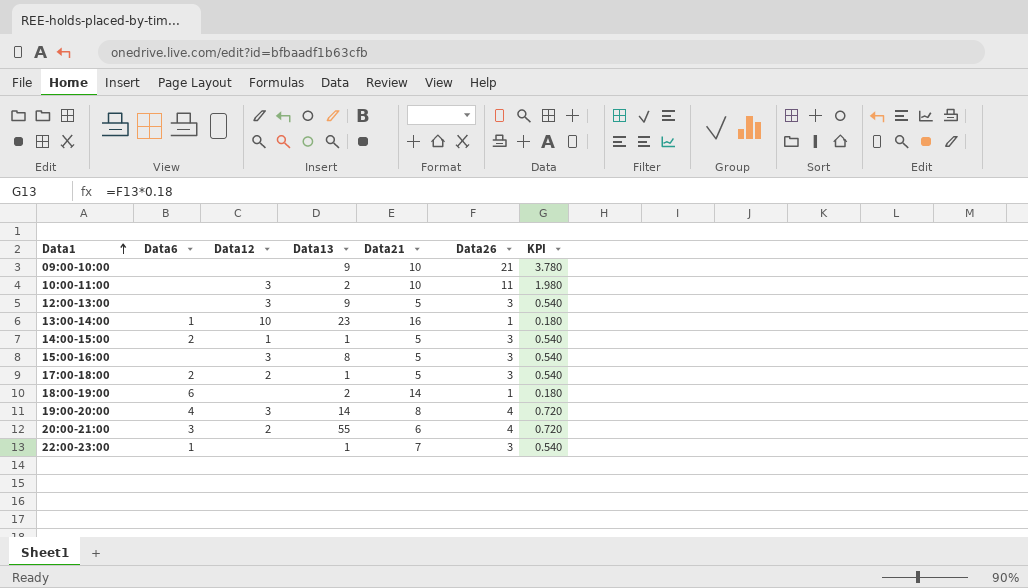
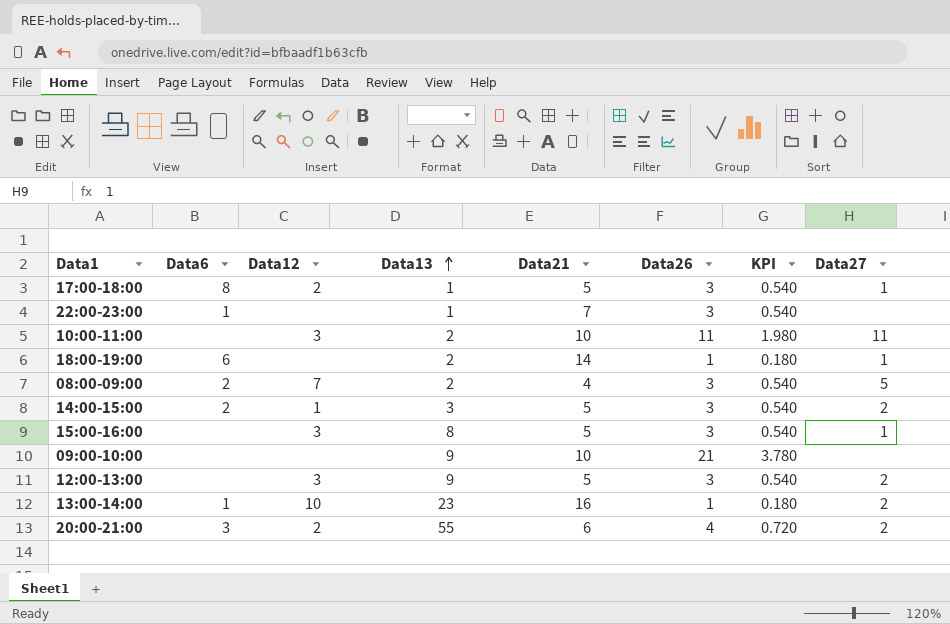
row order: Data1 ascending -> Data13 ascending
column Data27 | position: none -> 8
row 19:00-20:00: 4 | 3 | 14 | 8 | 4 | 0.720 -> none
17:00-18:00 | Data6: 2 -> 8
row 08:00-09:00: none -> 2 | 7 | 2 | 4 | 3 | 0.540 | 5
14:00-15:00 | Data13: 1 -> 3

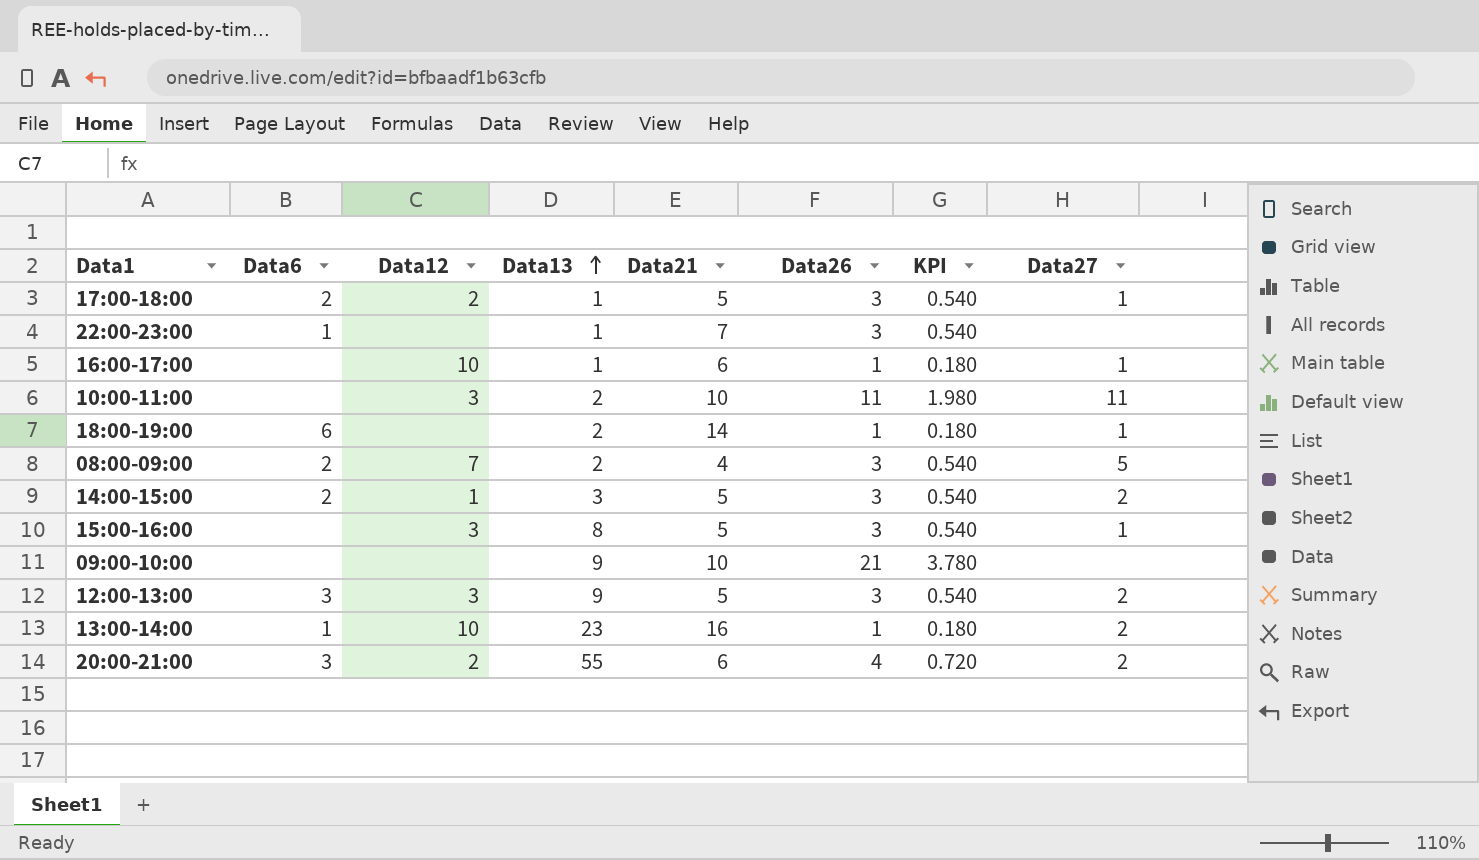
17:00-18:00 | Data6: 8 -> 2
row 16:00-17:00: none -> none | 10 | 1 | 6 | 1 | 0.180 | 1
12:00-13:00 | Data6: none -> 3

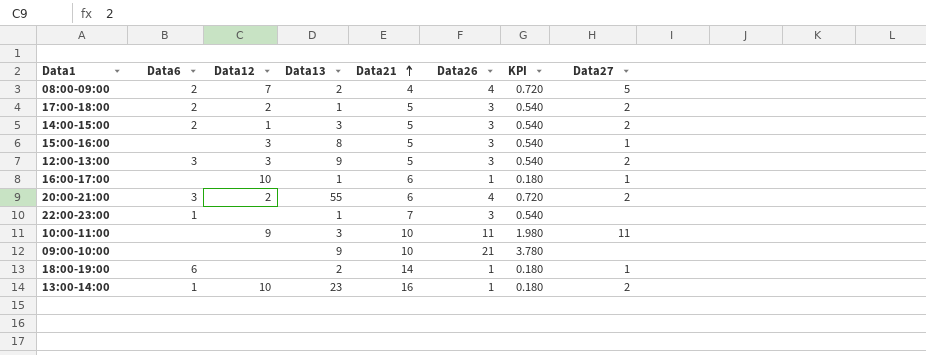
row order: Data13 ascending -> Data21 ascending
08:00-09:00 | Data26: 3 -> 4
08:00-09:00 | KPI: 0.540 -> 0.720
17:00-18:00 | Data27: 1 -> 2
10:00-11:00 | Data12: 3 -> 9
10:00-11:00 | Data13: 2 -> 3

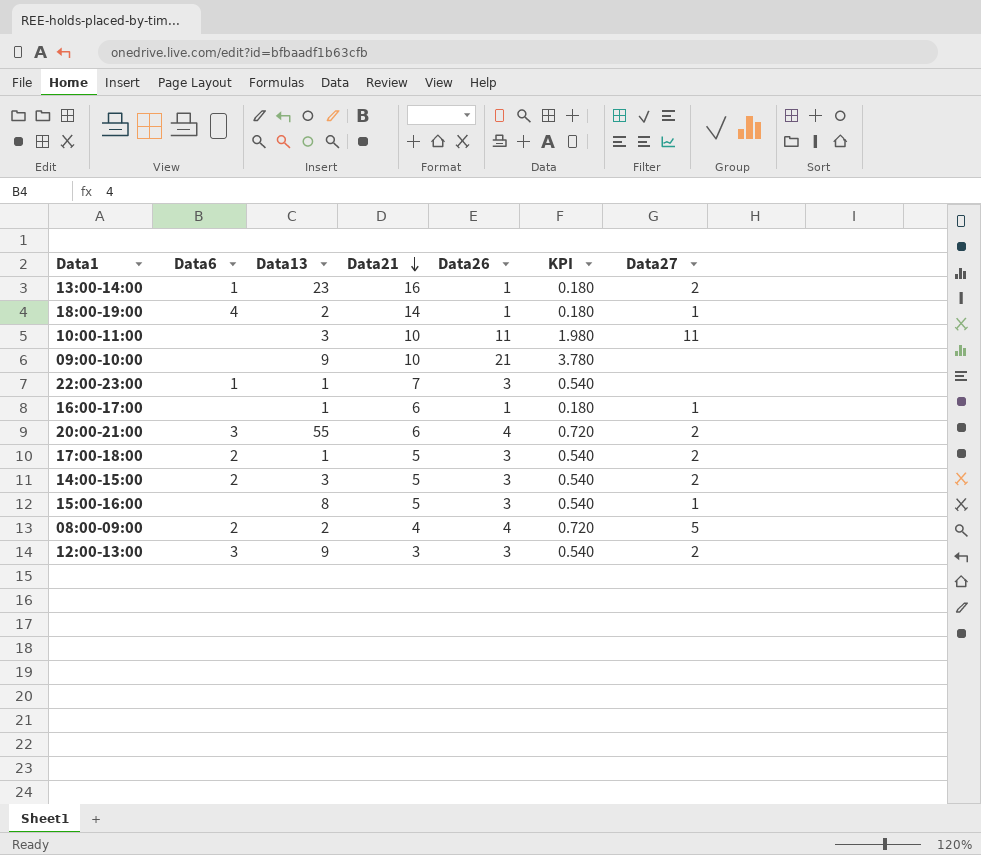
row order: Data21 ascending -> Data21 descending
column Data12 | position: 3 -> none
18:00-19:00 | Data6: 6 -> 4
12:00-13:00 | Data21: 5 -> 3

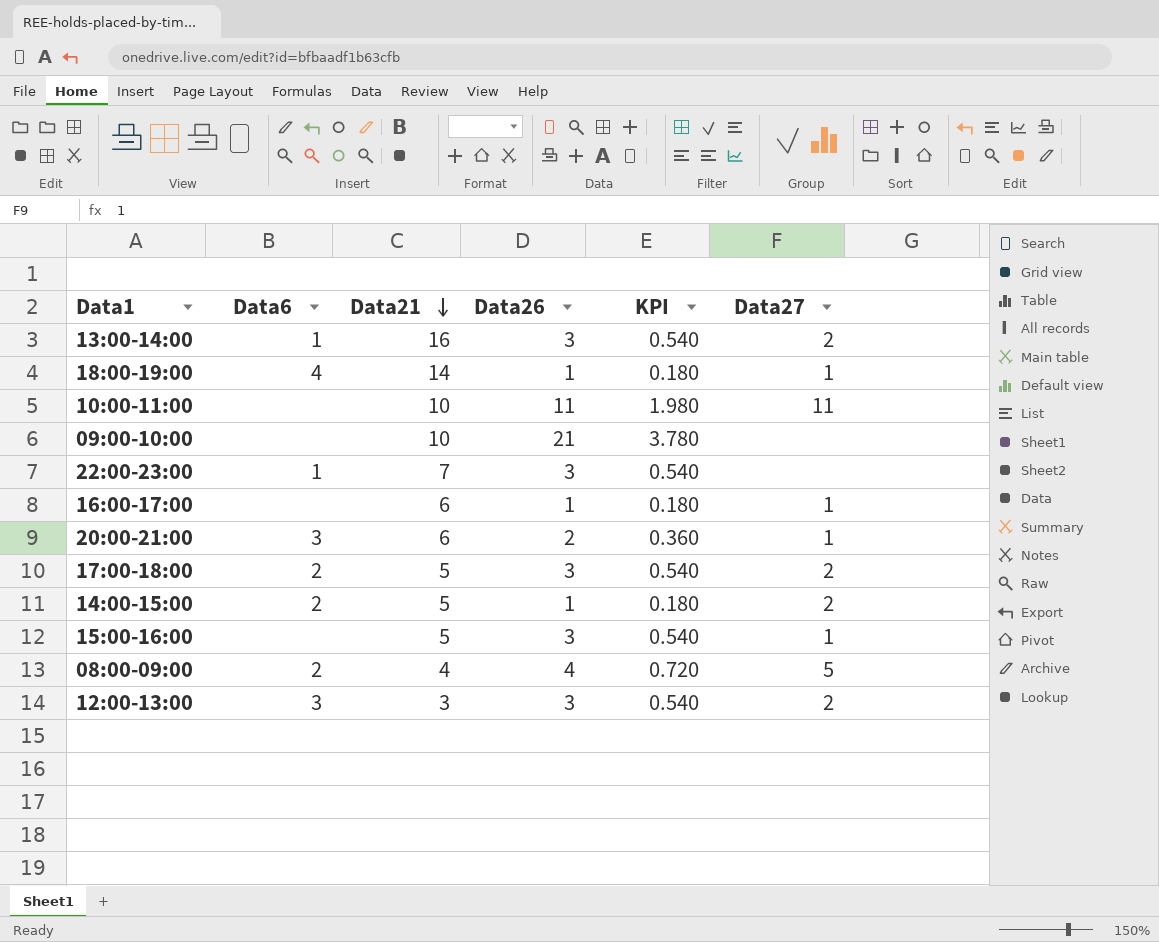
column Data13 | position: 3 -> none
13:00-14:00 | Data26: 1 -> 3
13:00-14:00 | KPI: 0.180 -> 0.540
20:00-21:00 | Data26: 4 -> 2
20:00-21:00 | KPI: 0.720 -> 0.360
20:00-21:00 | Data27: 2 -> 1
14:00-15:00 | Data26: 3 -> 1
14:00-15:00 | KPI: 0.540 -> 0.180

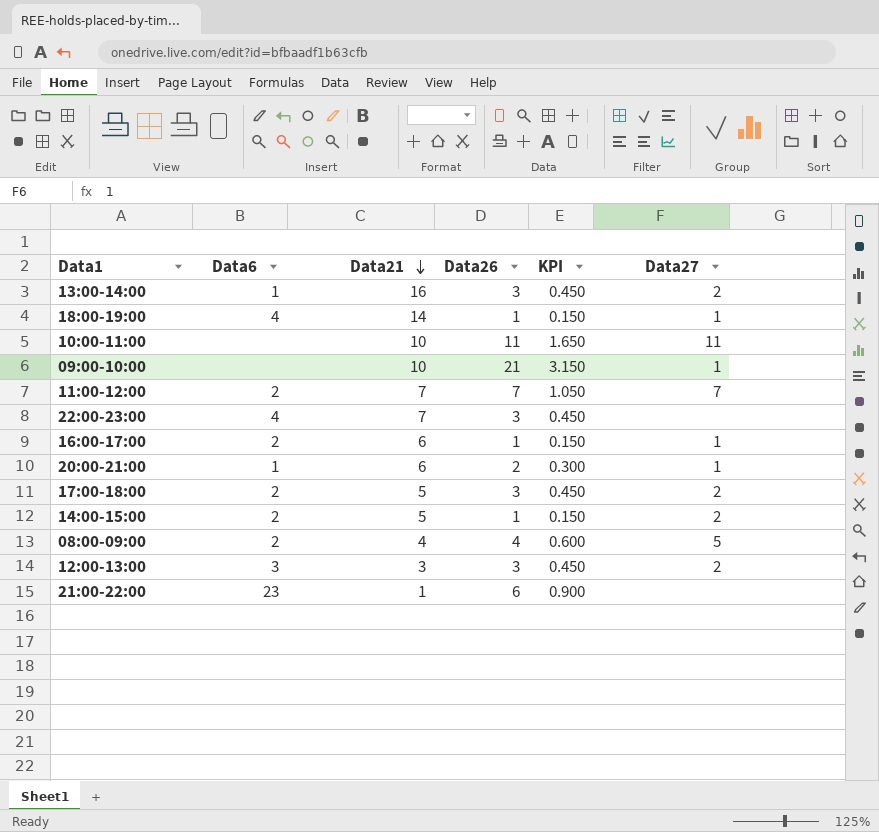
column KPI | formula: [Data26] * 0.18 -> [Data26] * 0.15
row 15:00-16:00: none | 5 | 3 | 0.540 | 1 -> none
09:00-10:00 | Data27: none -> 1
row 11:00-12:00: none -> 2 | 7 | 7 | 1.050 | 7
22:00-23:00 | Data6: 1 -> 4
16:00-17:00 | Data6: none -> 2
20:00-21:00 | Data6: 3 -> 1
row 21:00-22:00: none -> 23 | 1 | 6 | 0.900 | none

